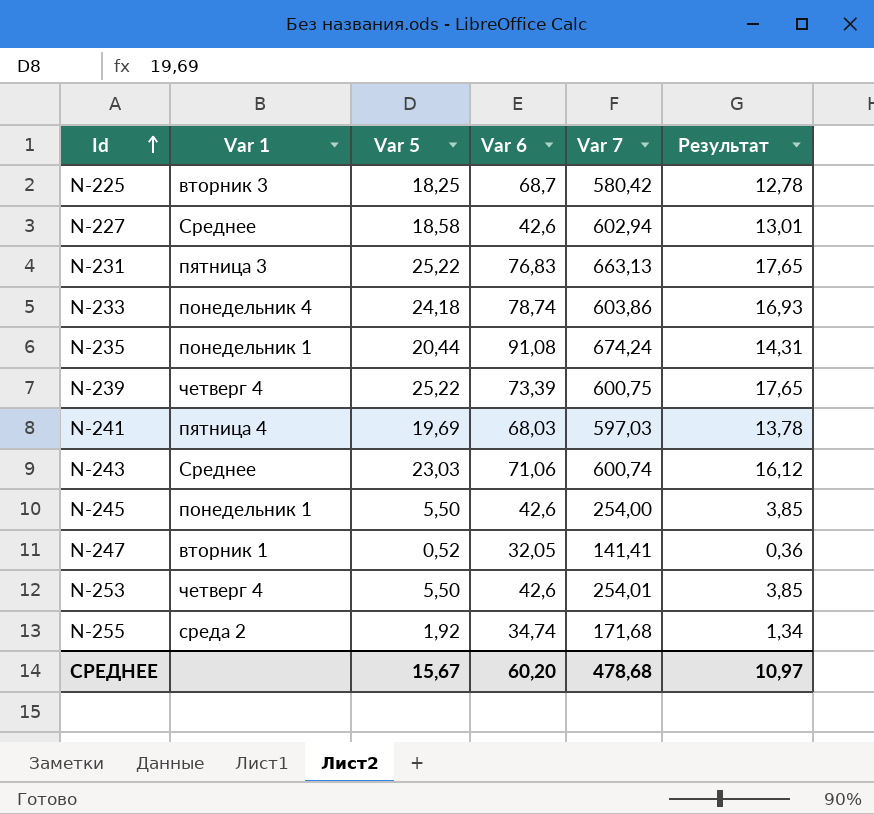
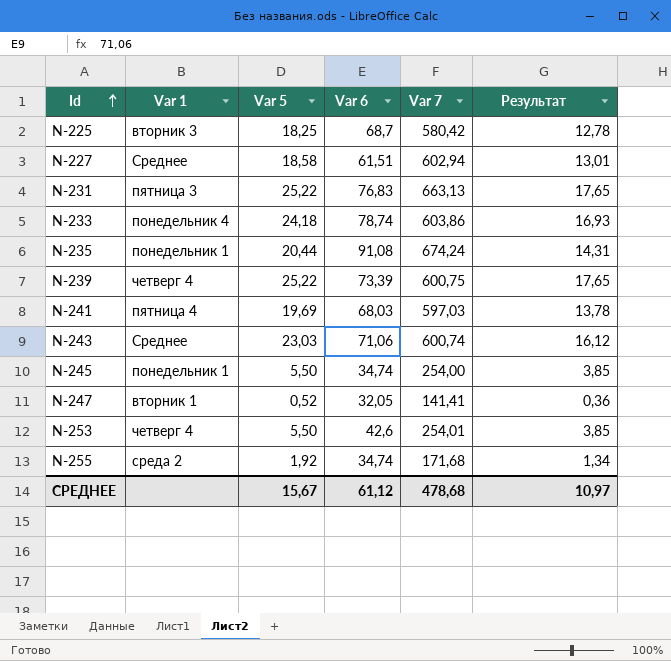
N-227 | Var 6: 42,6 -> 61,51
N-245 | Var 6: 42,6 -> 34,74
СРЕДНЕЕ | Var 6: 60,20 -> 61,12

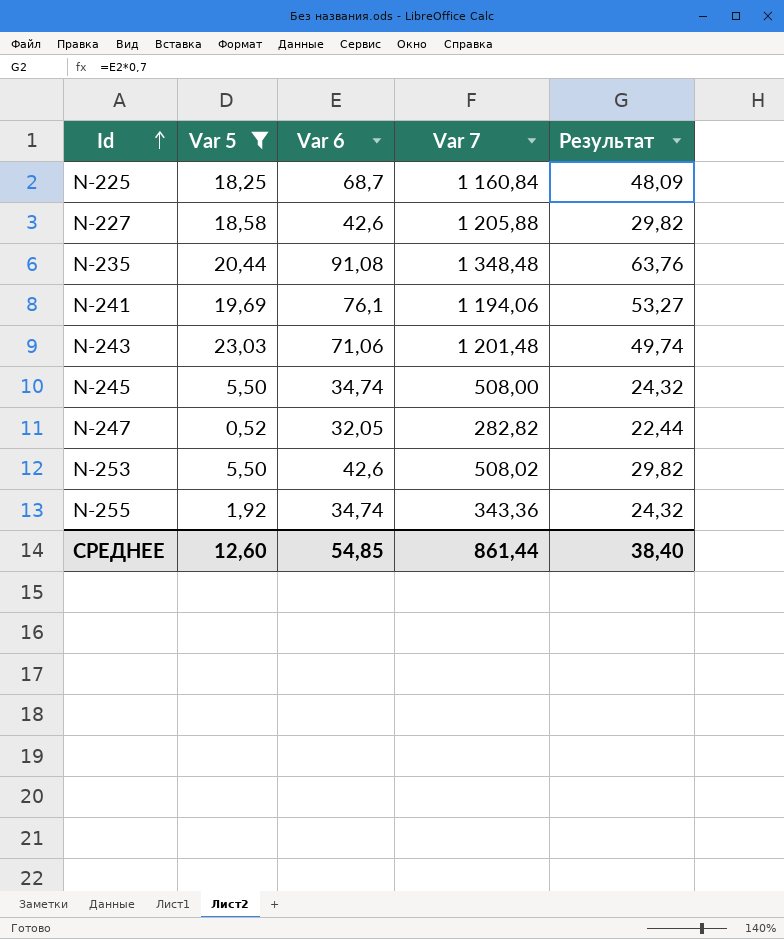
filter: none -> Var 5 <= 23,03
column Var 1 | position: 2 -> none
column Результат | formula: [Var 5] * 0,7 -> [Var 6] * 0,7
N-225 | Var 7: 580,42 -> 1 160,84
N-227 | Var 6: 61,51 -> 42,6
N-227 | Var 7: 602,94 -> 1 205,88
N-235 | Var 7: 674,24 -> 1 348,48
N-241 | Var 6: 68,03 -> 76,1
N-241 | Var 7: 597,03 -> 1 194,06
N-243 | Var 7: 600,74 -> 1 201,48
N-245 | Var 7: 254,00 -> 508,00
N-247 | Var 7: 141,41 -> 282,82
N-253 | Var 7: 254,01 -> 508,02
N-255 | Var 7: 171,68 -> 343,36
СРЕДНЕЕ | Var 5: 15,67 -> 12,60
СРЕДНЕЕ | Var 6: 61,12 -> 54,85
СРЕДНЕЕ | Var 7: 478,68 -> 861,44
СРЕДНЕЕ | Результат: 10,97 -> 38,40

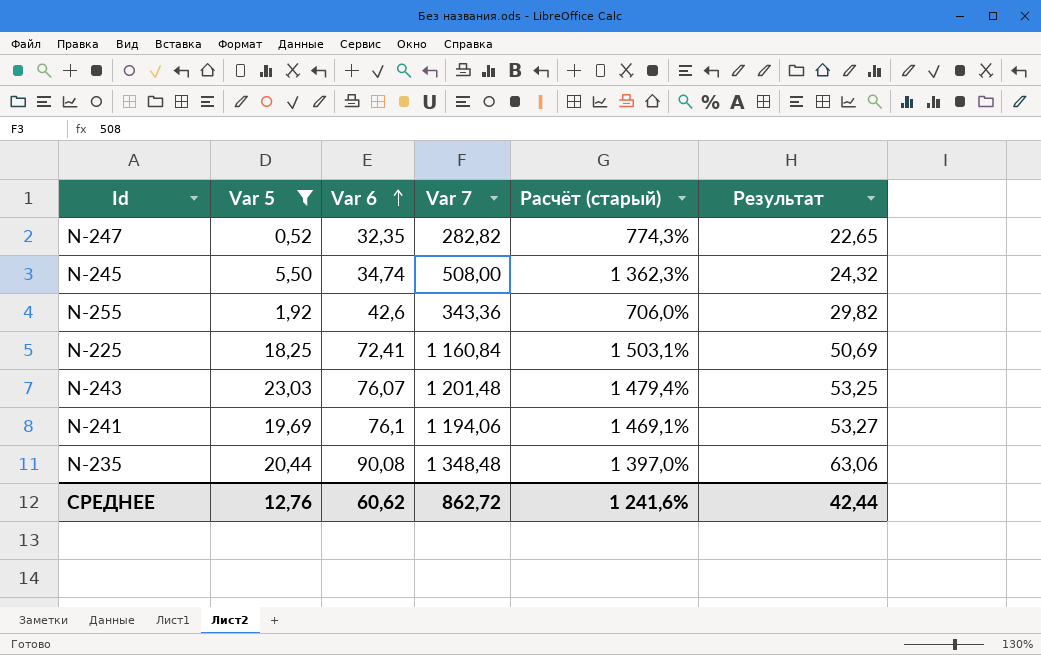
row order: Id ascending -> Var 6 ascending
column Расчёт (старый) | formula: none -> ([Var 7] - [Var 6]) / [Var 6]
row N-227: 18,58 | 42,6 | 1 205,88 | 29,82 -> none
row N-253: 5,50 | 42,6 | 508,02 | 29,82 -> none
N-247 | Var 6: 32,05 -> 32,35
N-247 | Результат: 22,44 -> 22,65
N-255 | Var 6: 34,74 -> 42,6
N-255 | Результат: 24,32 -> 29,82
N-225 | Var 6: 68,7 -> 72,41
N-225 | Результат: 48,09 -> 50,69
N-243 | Var 6: 71,06 -> 76,07
N-243 | Результат: 49,74 -> 53,25
N-235 | Var 6: 91,08 -> 90,08
N-235 | Результат: 63,76 -> 63,06
СРЕДНЕЕ | Var 5: 12,60 -> 12,76
СРЕДНЕЕ | Var 6: 54,85 -> 60,62
СРЕДНЕЕ | Var 7: 861,44 -> 862,72
СРЕДНЕЕ | Результат: 38,40 -> 42,44

